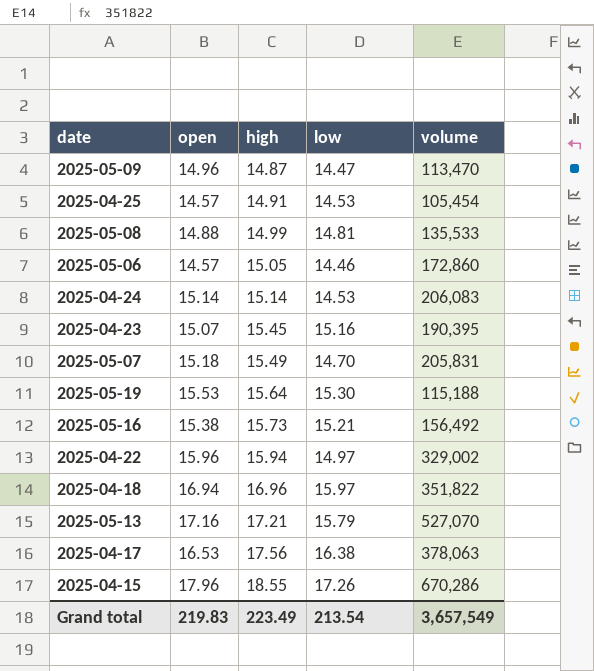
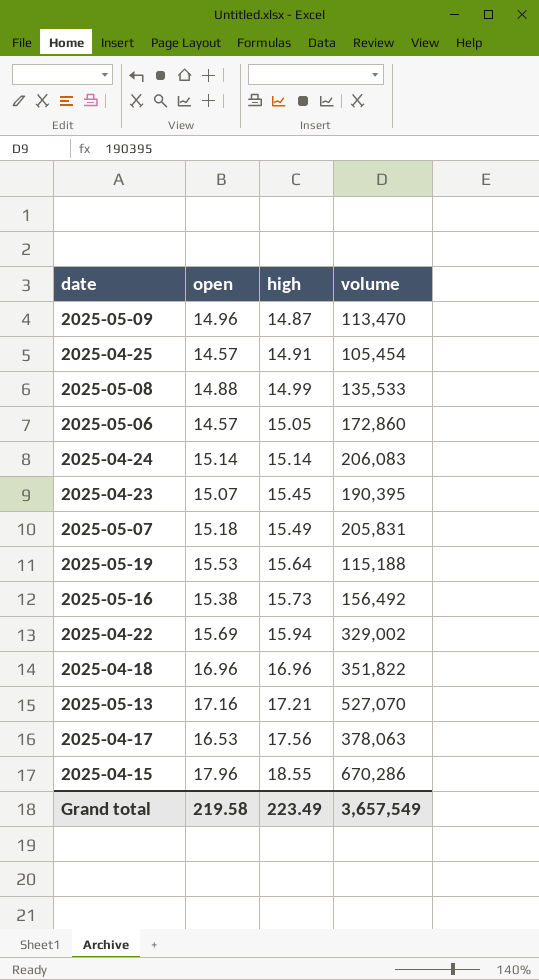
column low | position: 4 -> none
2025-04-22 | open: 15.96 -> 15.69
2025-04-18 | open: 16.94 -> 16.96
Grand total | open: 219.83 -> 219.58

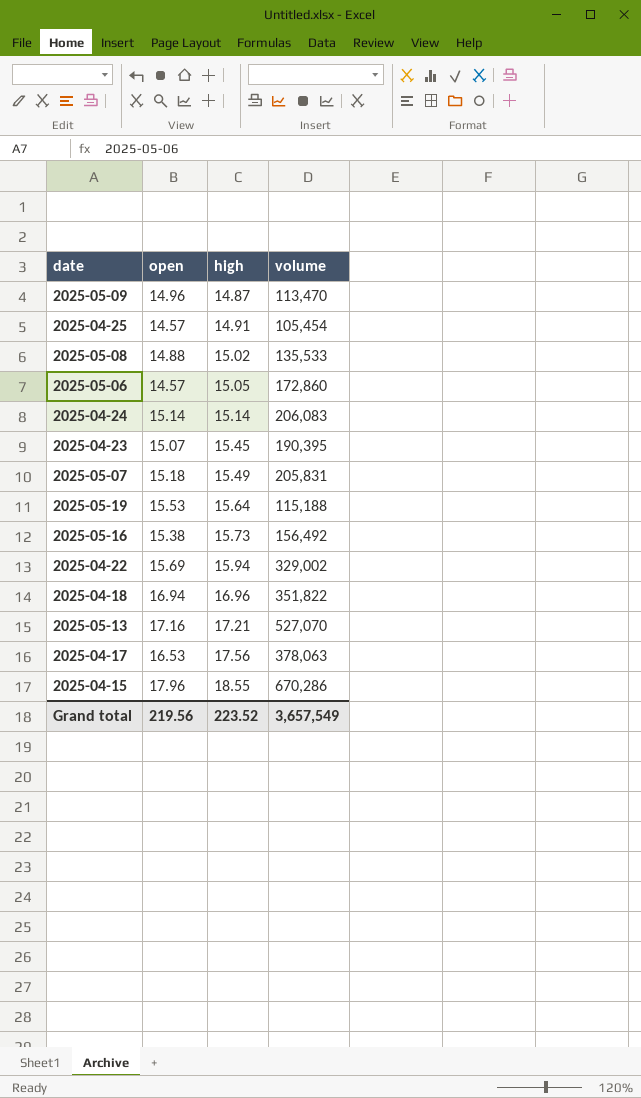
2025-05-08 | high: 14.99 -> 15.02
2025-04-18 | open: 16.96 -> 16.94
Grand total | open: 219.58 -> 219.56
Grand total | high: 223.49 -> 223.52

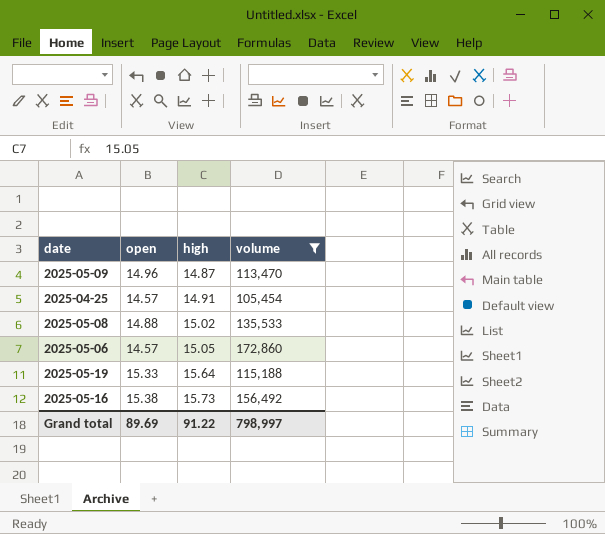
filter: none -> volume <= 172,860
2025-05-19 | open: 15.53 -> 15.33
Grand total | open: 219.56 -> 89.69
Grand total | high: 223.52 -> 91.22
Grand total | volume: 3,657,549 -> 798,997

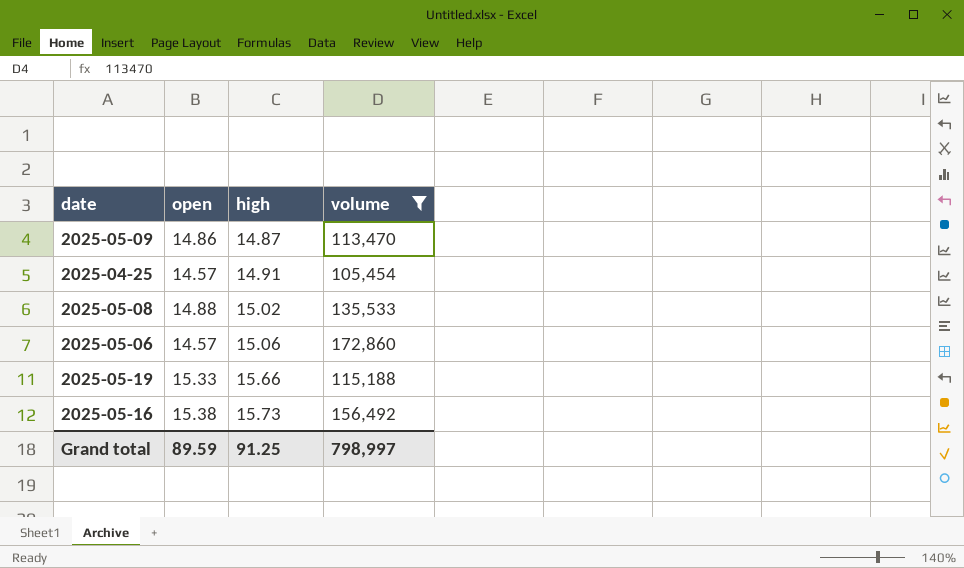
2025-05-09 | open: 14.96 -> 14.86
2025-05-06 | high: 15.05 -> 15.06
2025-05-19 | high: 15.64 -> 15.66
Grand total | open: 89.69 -> 89.59
Grand total | high: 91.22 -> 91.25

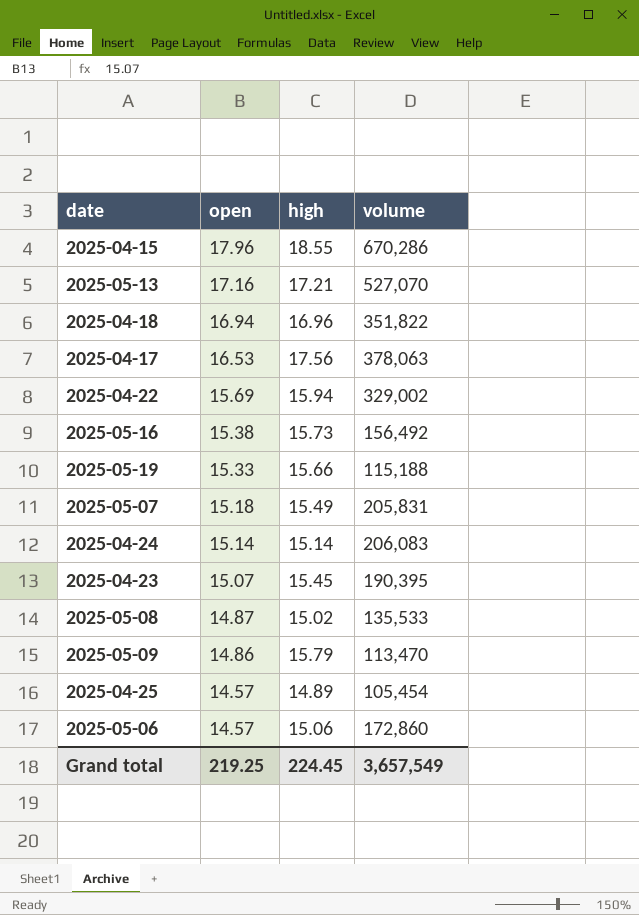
filter: volume <= 172,860 -> none
row order: high ascending -> open descending
2025-05-08 | open: 14.88 -> 14.87
2025-05-09 | high: 14.87 -> 15.79
2025-04-25 | high: 14.91 -> 14.89
Grand total | open: 89.59 -> 219.25
Grand total | high: 91.25 -> 224.45
Grand total | volume: 798,997 -> 3,657,549

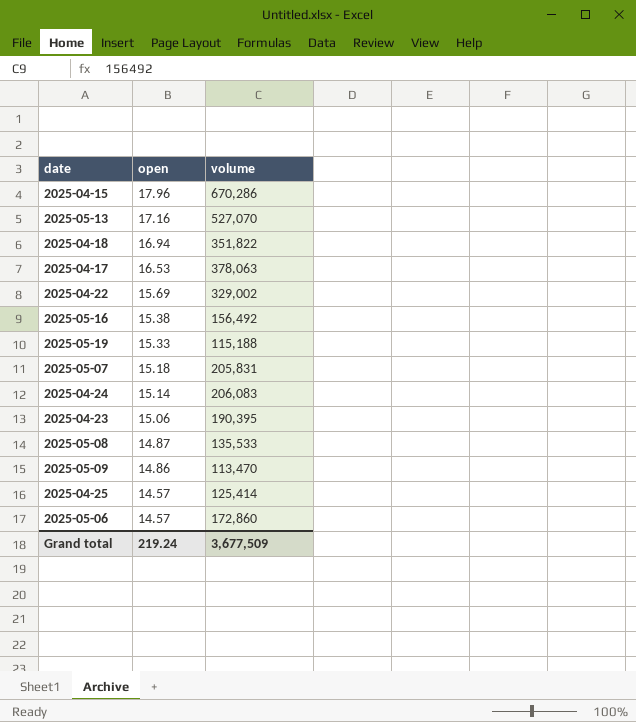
column high | position: 3 -> none
2025-04-23 | open: 15.07 -> 15.06
2025-04-25 | volume: 105,454 -> 125,414
Grand total | open: 219.25 -> 219.24
Grand total | volume: 3,657,549 -> 3,677,509

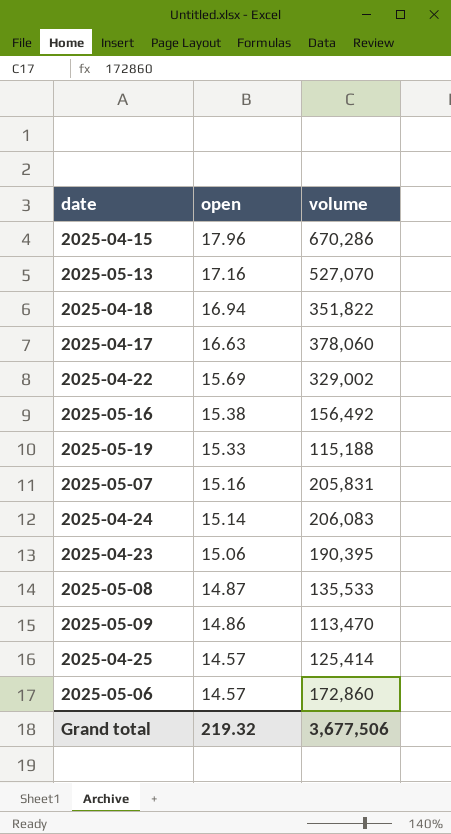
2025-04-17 | open: 16.53 -> 16.63
2025-04-17 | volume: 378,063 -> 378,060
2025-05-07 | open: 15.18 -> 15.16
Grand total | open: 219.24 -> 219.32
Grand total | volume: 3,677,509 -> 3,677,506

